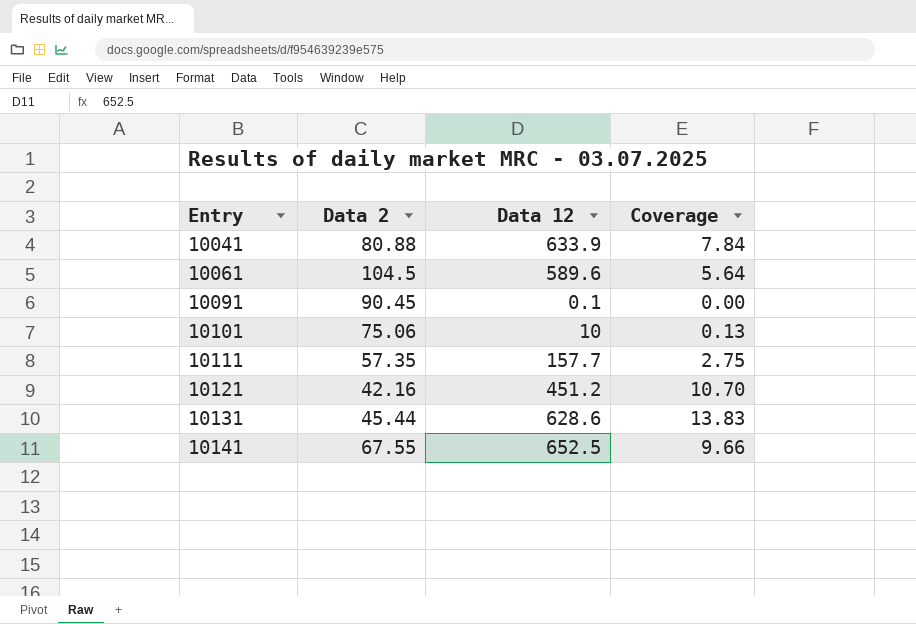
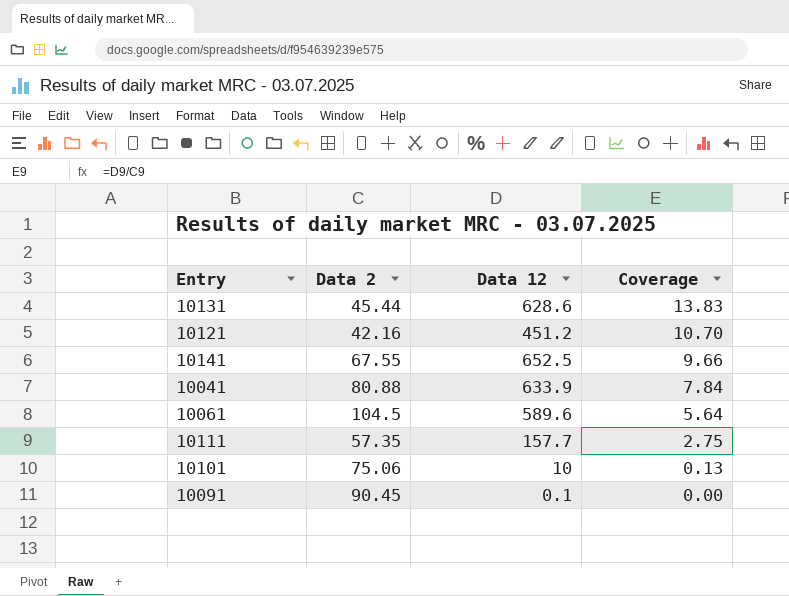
row order: Entry ascending -> Coverage descending

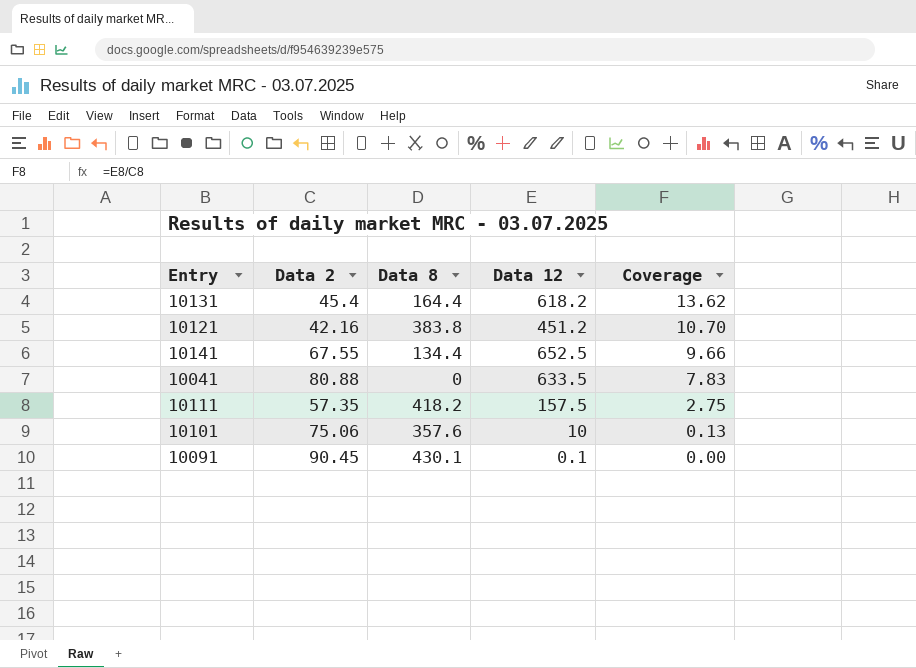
column Data 8 | position: none -> 3
row 10061: 104.5 | 589.6 | 5.64 -> none
10131 | Data 2: 45.44 -> 45.4
10131 | Data 12: 628.6 -> 618.2
10131 | Coverage: 13.83 -> 13.62
10041 | Data 12: 633.9 -> 633.5
10041 | Coverage: 7.84 -> 7.83
10111 | Data 12: 157.7 -> 157.5

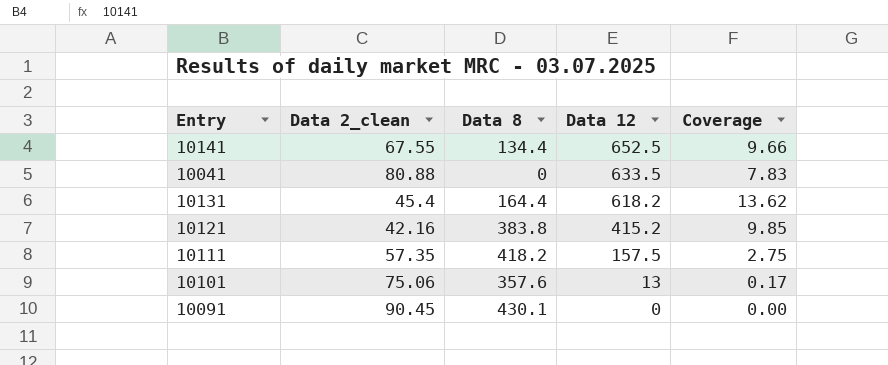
row order: Coverage descending -> Data 12 descending
column name: Data 2 -> Data 2_clean
10121 | Data 12: 451.2 -> 415.2
10121 | Coverage: 10.70 -> 9.85
10101 | Data 12: 10 -> 13
10101 | Coverage: 0.13 -> 0.17
10091 | Data 12: 0.1 -> 0

